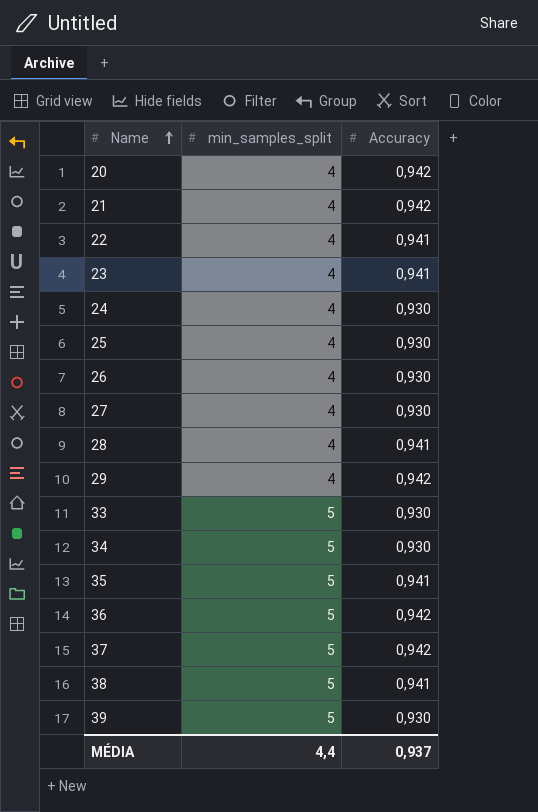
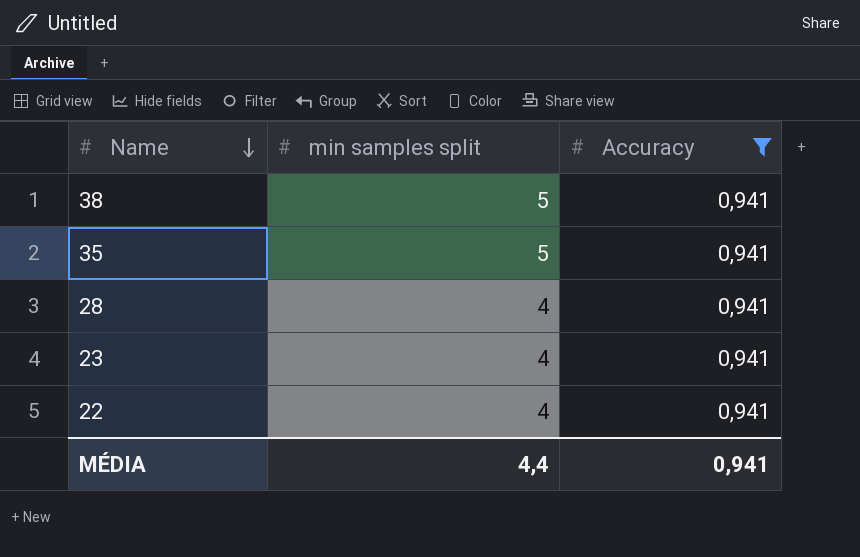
filter: none -> Accuracy = 0,941
row order: Name ascending -> Name descending
column name: min_samples_split -> min samples split
MÉDIA | Accuracy: 0,937 -> 0,941

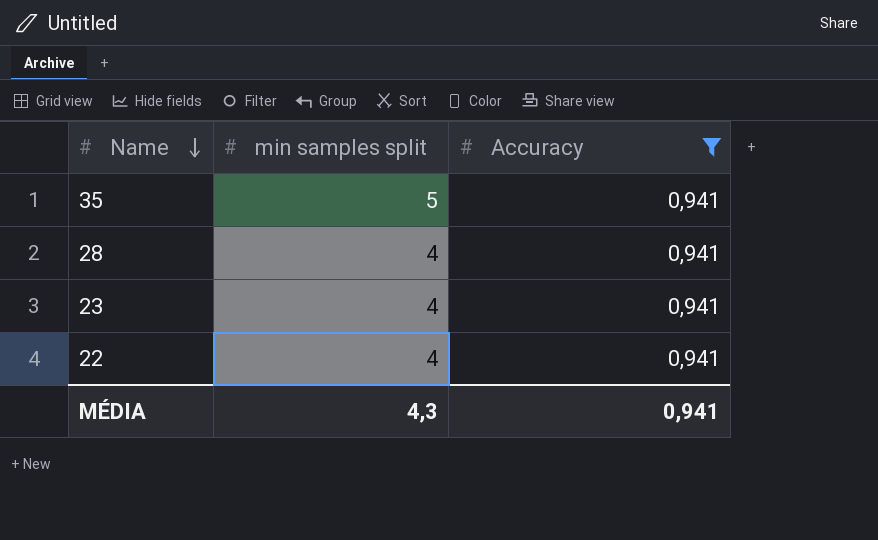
row 38: 5 | 0,941 -> none
MÉDIA | min samples split: 4,4 -> 4,3

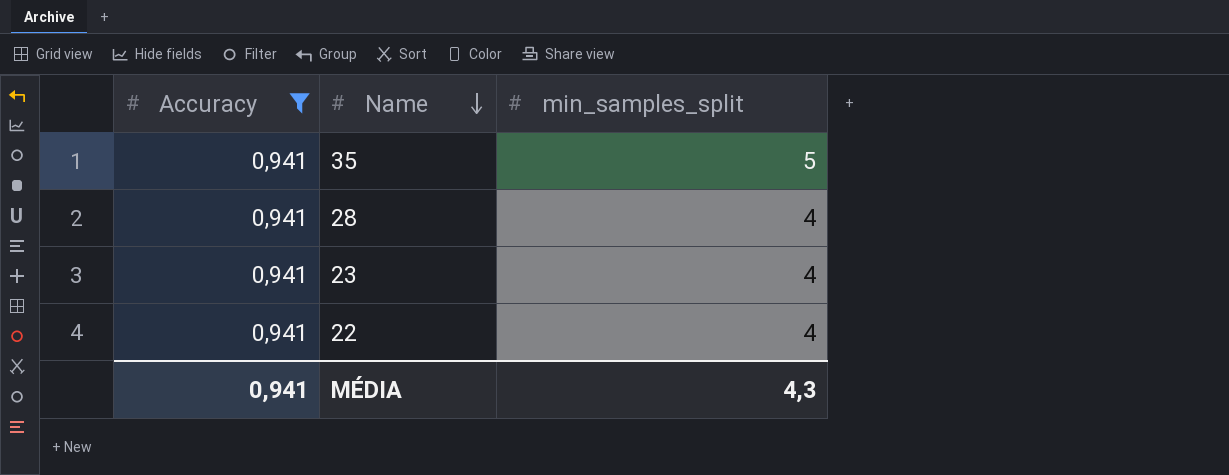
column Accuracy | position: 3 -> 1
column name: min samples split -> min_samples_split

